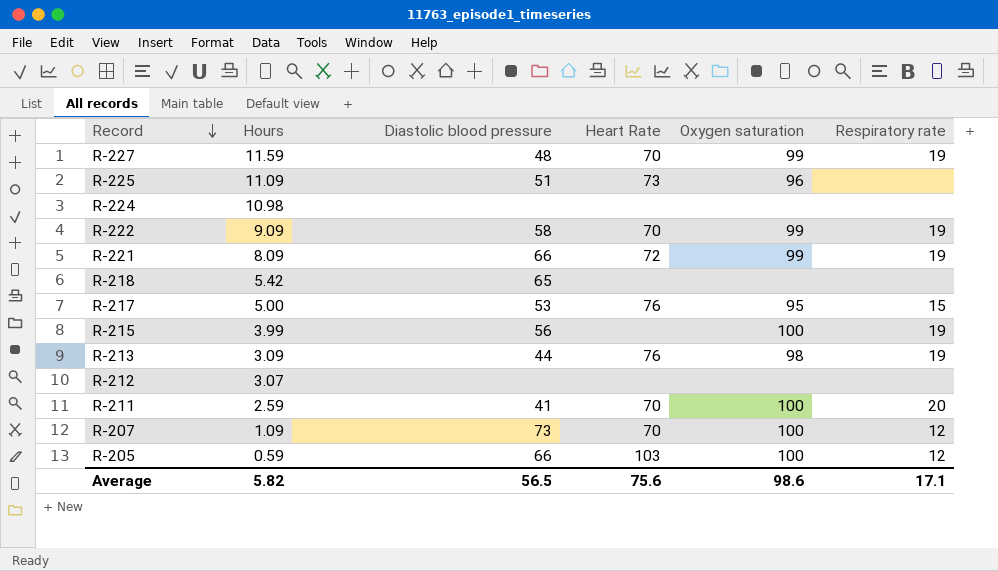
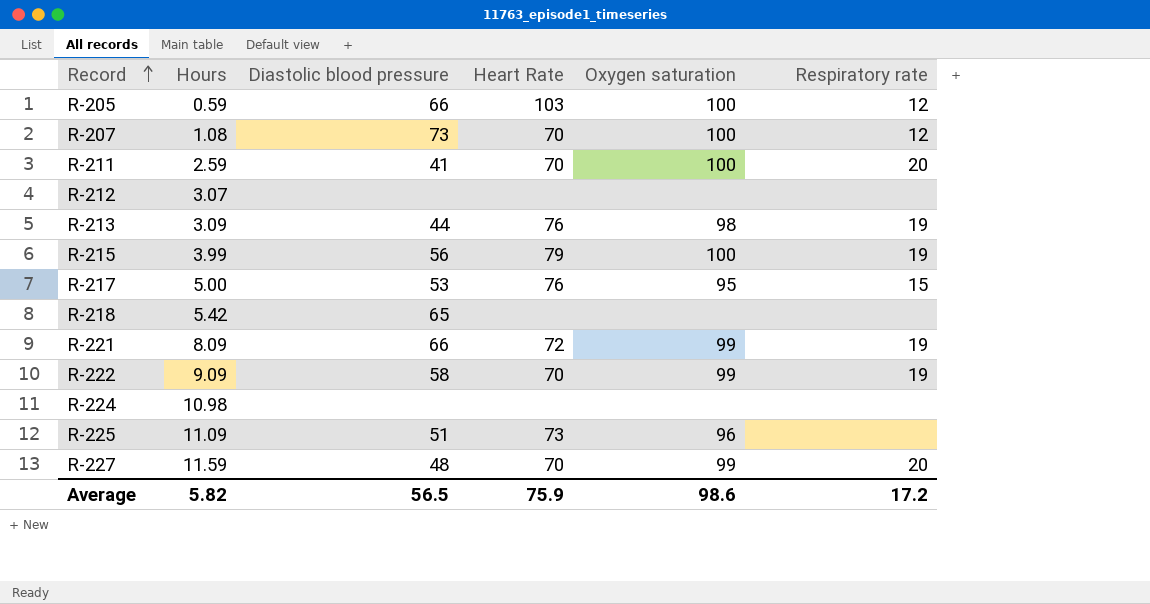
row order: Record descending -> Record ascending
R-207 | Hours: 1.09 -> 1.08
R-215 | Heart Rate: none -> 79
R-227 | Respiratory rate: 19 -> 20
Average | Heart Rate: 75.6 -> 75.9
Average | Respiratory rate: 17.1 -> 17.2

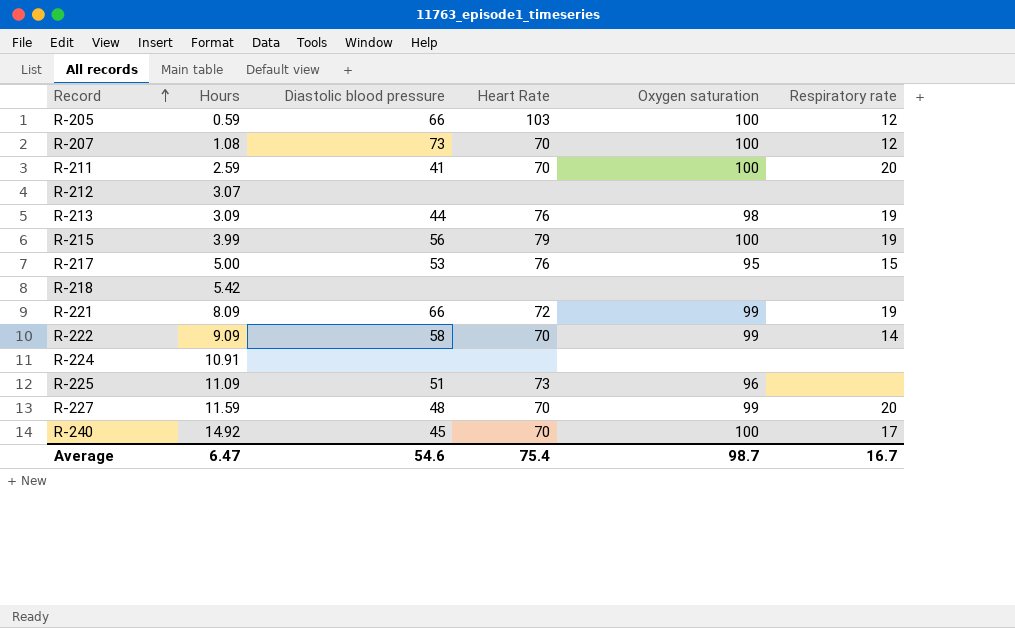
R-218 | Diastolic blood pressure: 65 -> none
R-222 | Respiratory rate: 19 -> 14
R-224 | Hours: 10.98 -> 10.91
row R-240: none -> 14.92 | 45 | 70 | 100 | 17
Average | Hours: 5.82 -> 6.47
Average | Diastolic blood pressure: 56.5 -> 54.6
Average | Heart Rate: 75.9 -> 75.4
Average | Oxygen saturation: 98.6 -> 98.7
Average | Respiratory rate: 17.2 -> 16.7

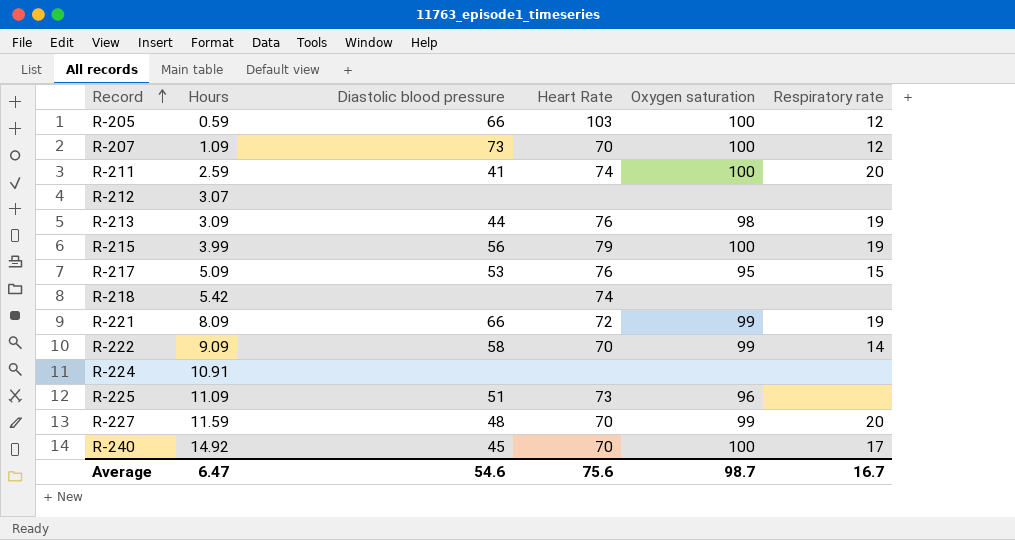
R-207 | Hours: 1.08 -> 1.09
R-211 | Heart Rate: 70 -> 74
R-217 | Hours: 5.00 -> 5.09
R-218 | Heart Rate: none -> 74
Average | Heart Rate: 75.4 -> 75.6

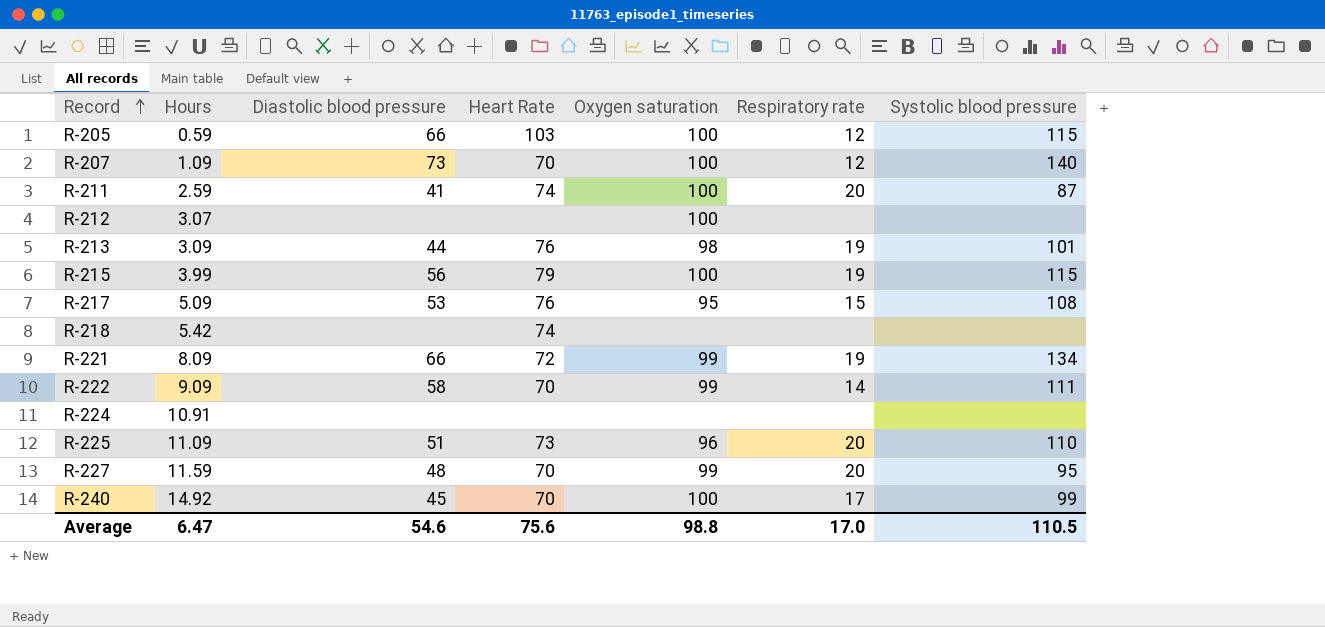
column Systolic blood pressure | position: none -> 7
R-212 | Oxygen saturation: none -> 100
R-225 | Respiratory rate: none -> 20
Average | Oxygen saturation: 98.7 -> 98.8
Average | Respiratory rate: 16.7 -> 17.0

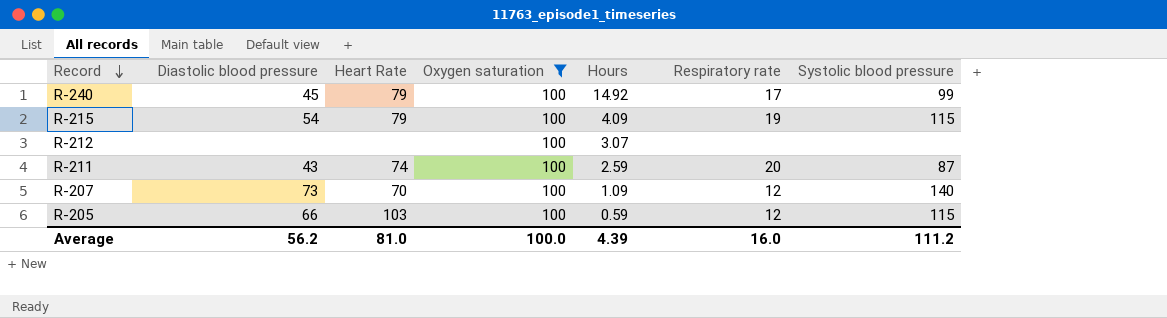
filter: none -> Oxygen saturation = 100
row order: Record ascending -> Record descending
column Hours | position: 2 -> 5
R-240 | Heart Rate: 70 -> 79
R-215 | Diastolic blood pressure: 56 -> 54
R-215 | Hours: 3.99 -> 4.09
R-211 | Diastolic blood pressure: 41 -> 43
Average | Diastolic blood pressure: 54.6 -> 56.2
Average | Heart Rate: 75.6 -> 81.0
Average | Oxygen saturation: 98.8 -> 100.0
Average | Hours: 6.47 -> 4.39
Average | Respiratory rate: 17.0 -> 16.0
Average | Systolic blood pressure: 110.5 -> 111.2

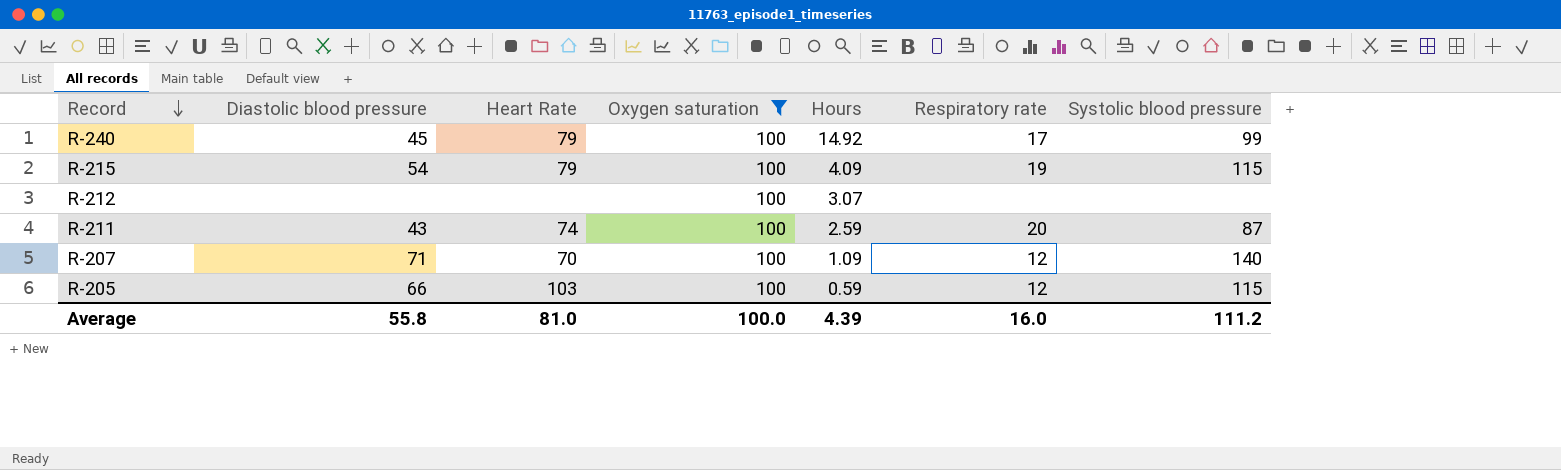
R-207 | Diastolic blood pressure: 73 -> 71
Average | Diastolic blood pressure: 56.2 -> 55.8

